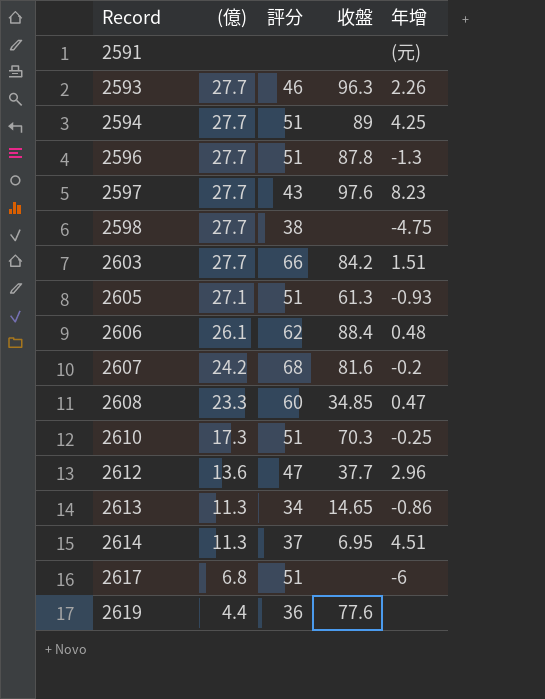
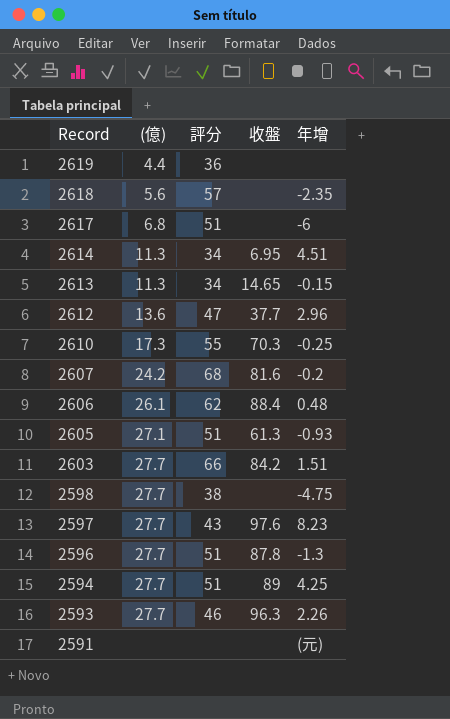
row order: Record ascending -> Record descending
row 2608: 23.3 | 60 | 34.85 | 0.47 -> none
2619 | 收盤: 77.6 -> none
row 2618: none -> 5.6 | 57 | none | -2.35
2614 | 評分: 37 -> 34
2613 | 年增: -0.86 -> -0.15
2610 | 評分: 51 -> 55

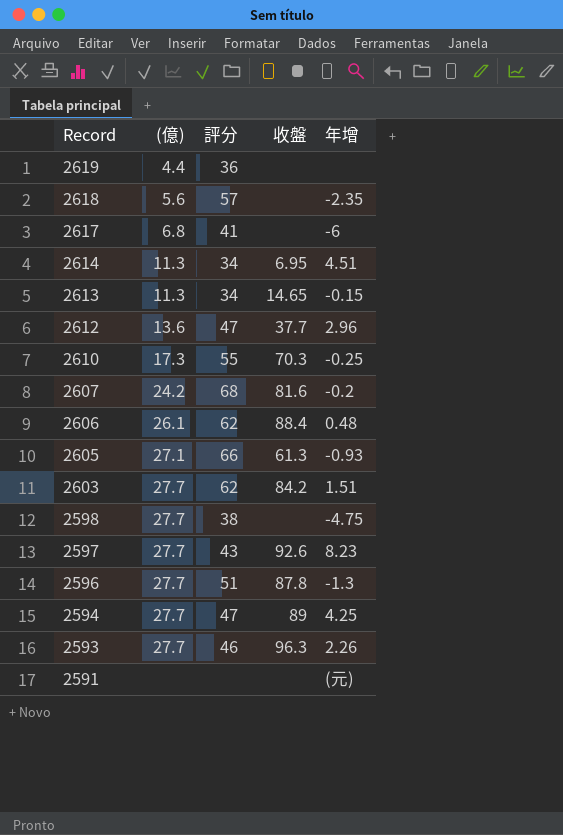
2617 | 評分: 51 -> 41
2605 | 評分: 51 -> 66
2603 | 評分: 66 -> 62
2597 | 收盤: 97.6 -> 92.6
2594 | 評分: 51 -> 47

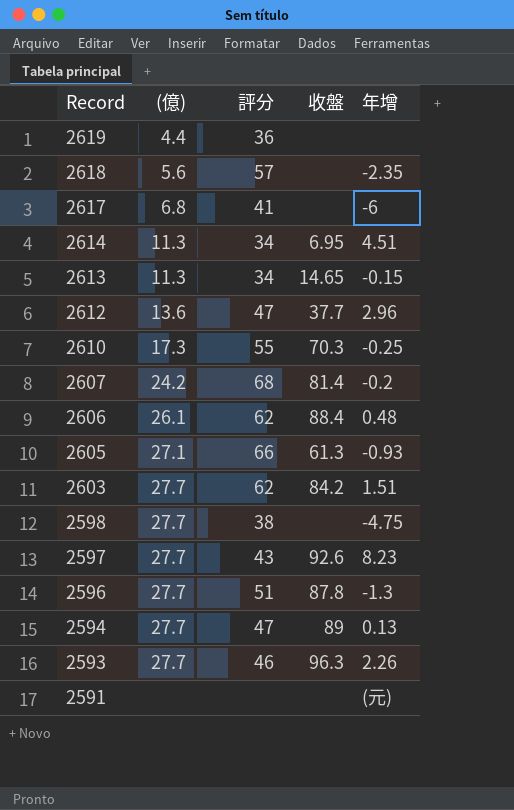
2607 | 收盤: 81.6 -> 81.4
2594 | 年增: 4.25 -> 0.13

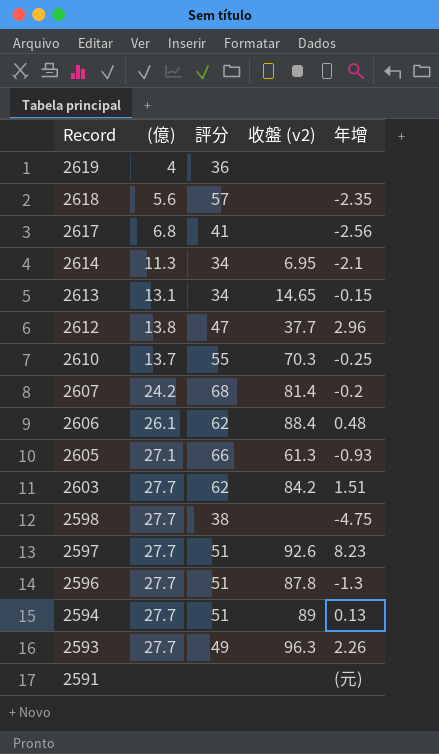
column name: 收盤 -> 收盤 (v2)
2619 | (億): 4.4 -> 4
2617 | 年增: -6 -> -2.56
2614 | 年增: 4.51 -> -2.1
2613 | (億): 11.3 -> 13.1
2612 | (億): 13.6 -> 13.8
2610 | (億): 17.3 -> 13.7
2597 | 評分: 43 -> 51
2594 | 評分: 47 -> 51
2593 | 評分: 46 -> 49

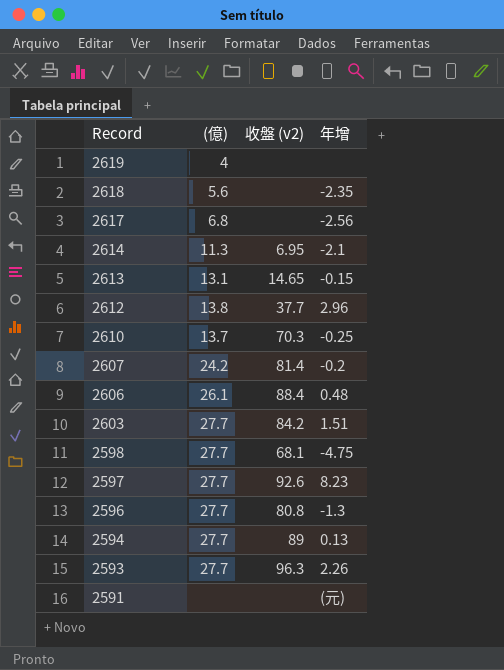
column 評分 | position: 3 -> none
row 2605: 27.1 | 66 | 61.3 | -0.93 -> none
2598 | 收盤 (v2): none -> 68.1
2596 | 收盤 (v2): 87.8 -> 80.8

